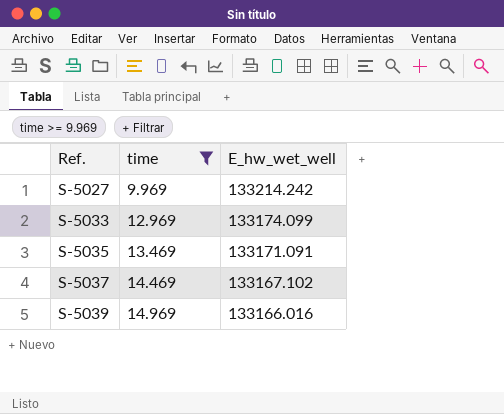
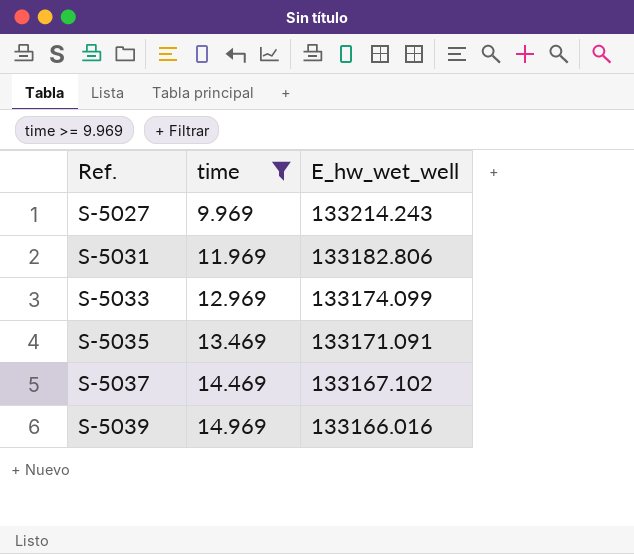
S-5027 | E_hw_wet_well: 133214.242 -> 133214.243
row S-5031: none -> 11.969 | 133182.806

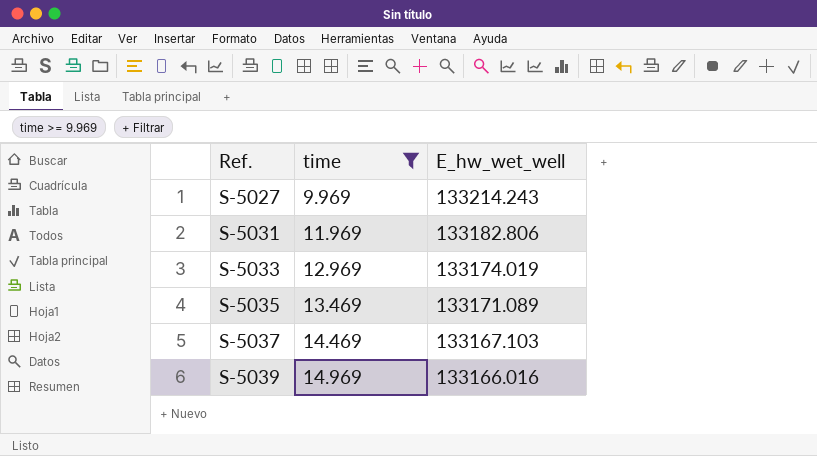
S-5033 | E_hw_wet_well: 133174.099 -> 133174.019
S-5035 | E_hw_wet_well: 133171.091 -> 133171.089
S-5037 | E_hw_wet_well: 133167.102 -> 133167.103

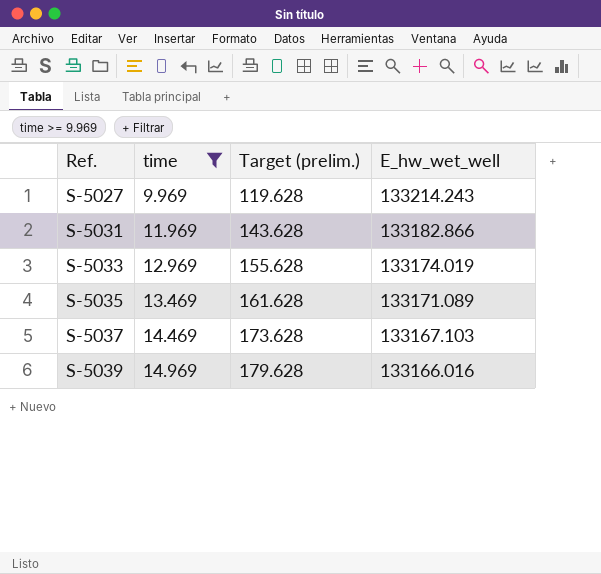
column Target (prelim.) | formula: none -> [time] * 12
S-5031 | E_hw_wet_well: 133182.806 -> 133182.866

